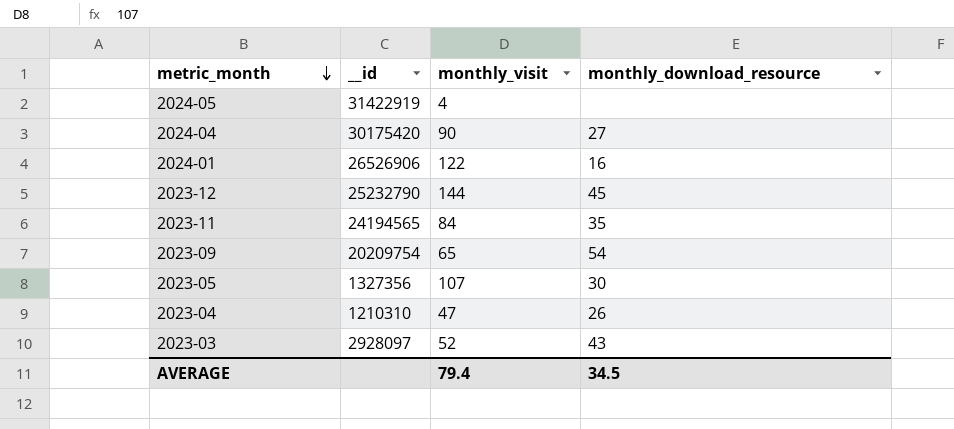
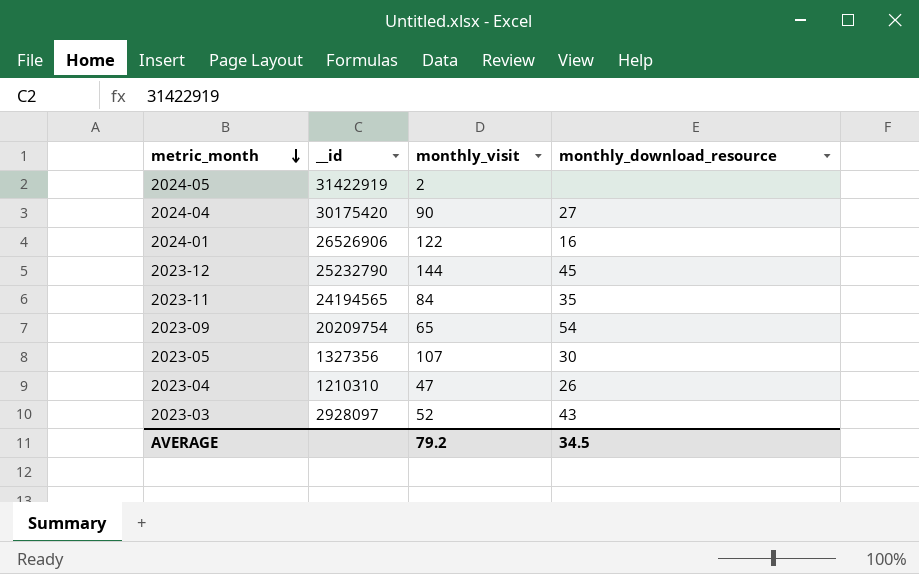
2024-05 | monthly_visit: 4 -> 2
AVERAGE | monthly_visit: 79.4 -> 79.2

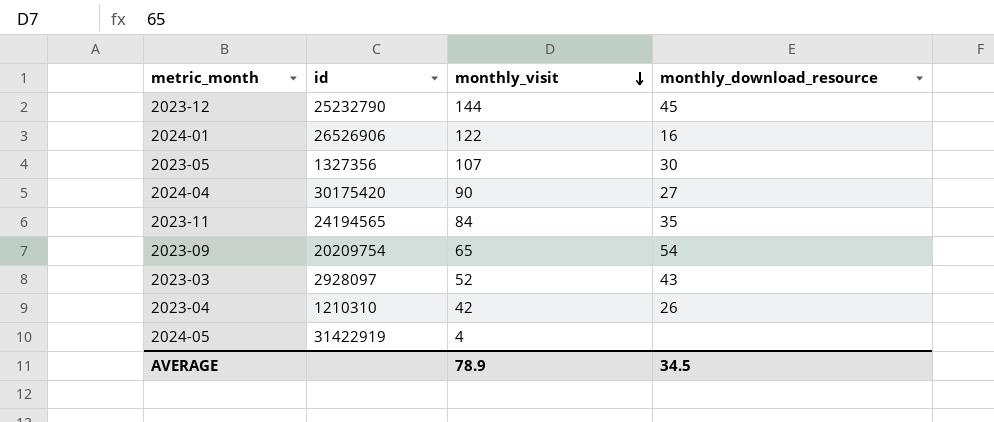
row order: metric_month descending -> monthly_visit descending
column name: __id -> id
2023-04 | monthly_visit: 47 -> 42
2024-05 | monthly_visit: 2 -> 4
AVERAGE | monthly_visit: 79.2 -> 78.9

